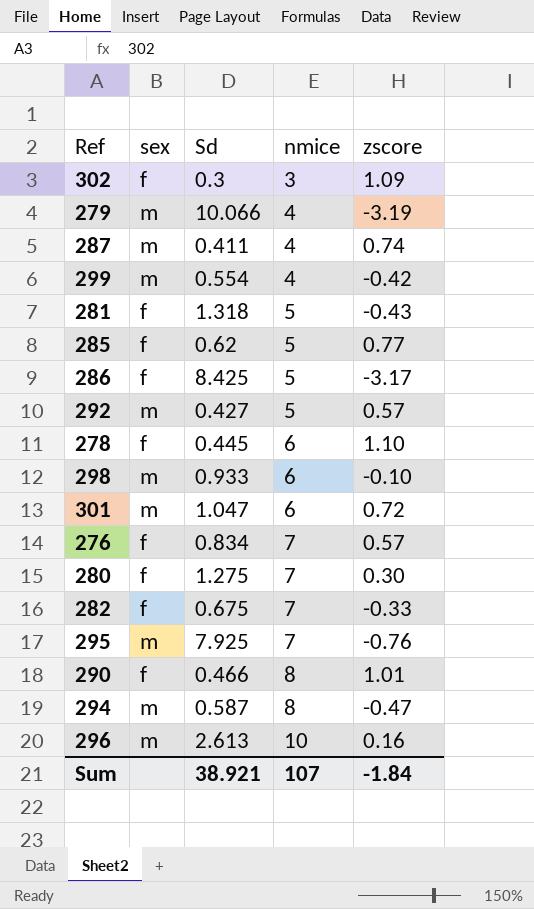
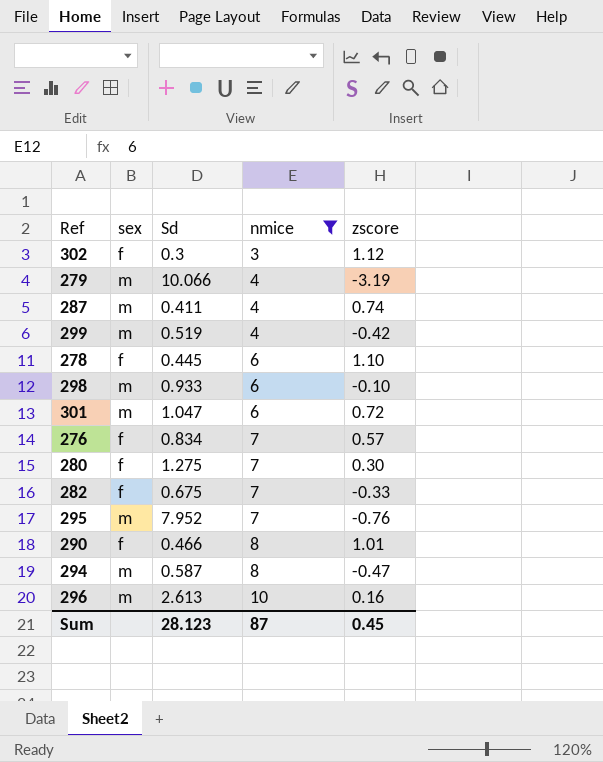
filter: none -> nmice != 5
302 | zscore: 1.09 -> 1.12
299 | Sd: 0.554 -> 0.519
295 | Sd: 7.925 -> 7.952
Sum | Sd: 38.921 -> 28.123
Sum | nmice: 107 -> 87
Sum | zscore: -1.84 -> 0.45

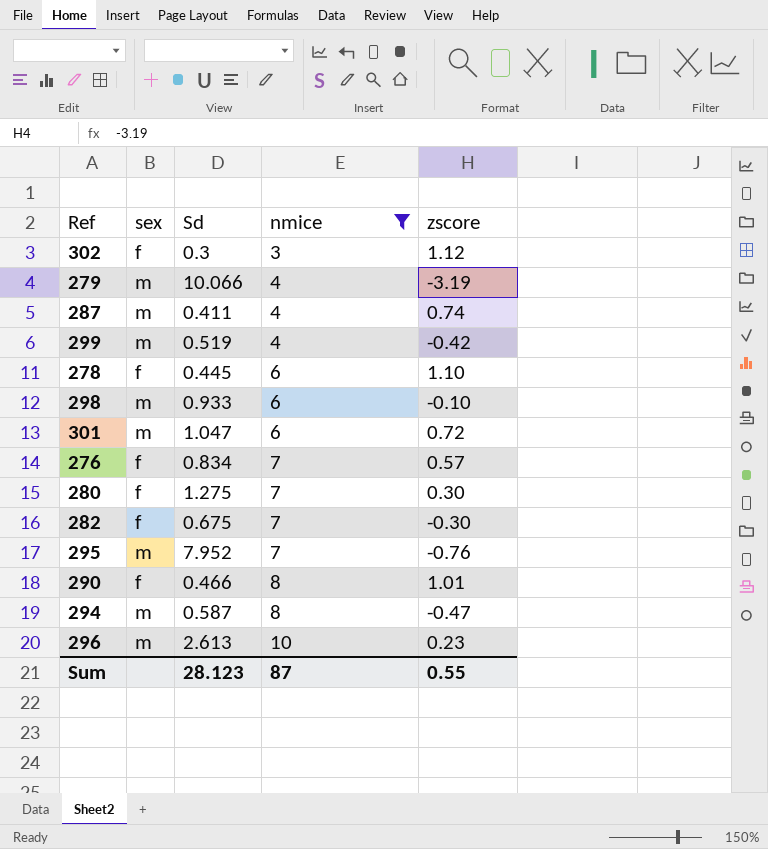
282 | zscore: -0.33 -> -0.30
296 | zscore: 0.16 -> 0.23
Sum | zscore: 0.45 -> 0.55

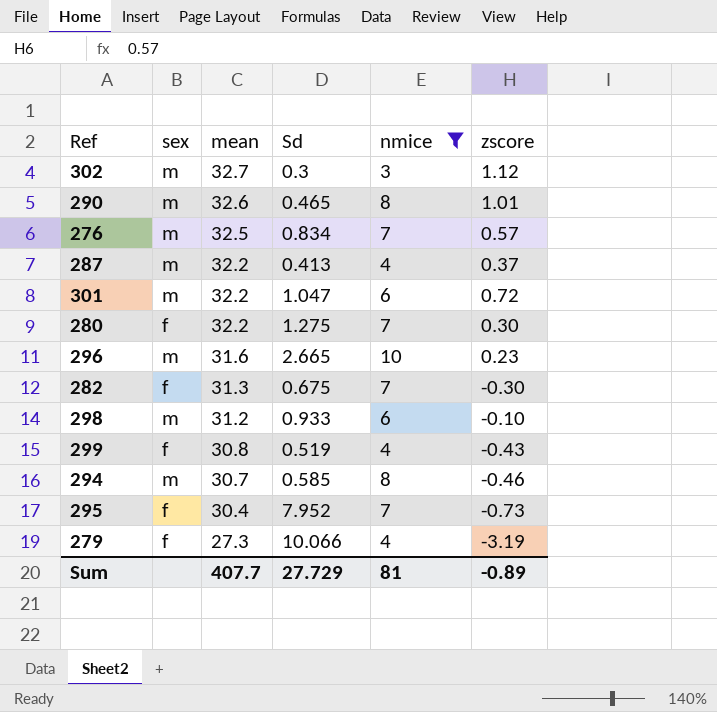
row order: nmice ascending -> mean descending
column mean | position: none -> 3
row 278: f | 0.445 | 6 | 1.10 -> none
302 | sex: f -> m
290 | sex: f -> m
290 | Sd: 0.466 -> 0.465
276 | sex: f -> m
287 | Sd: 0.411 -> 0.413
287 | zscore: 0.74 -> 0.37
296 | Sd: 2.613 -> 2.665
299 | sex: m -> f
299 | zscore: -0.42 -> -0.43
294 | Sd: 0.587 -> 0.585
294 | zscore: -0.47 -> -0.46
295 | sex: m -> f
295 | zscore: -0.76 -> -0.73
279 | sex: m -> f
Sum | Sd: 28.123 -> 27.729
Sum | nmice: 87 -> 81
Sum | zscore: 0.55 -> -0.89

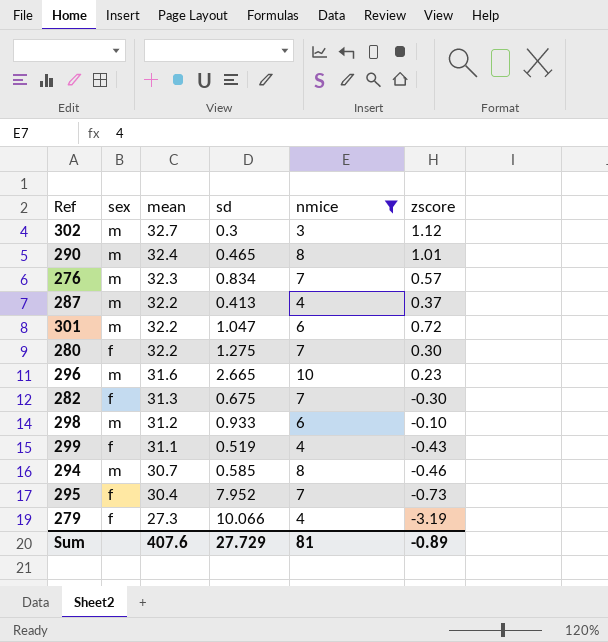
column name: Sd -> sd
290 | mean: 32.6 -> 32.4
276 | mean: 32.5 -> 32.3
299 | mean: 30.8 -> 31.1
Sum | mean: 407.7 -> 407.6

